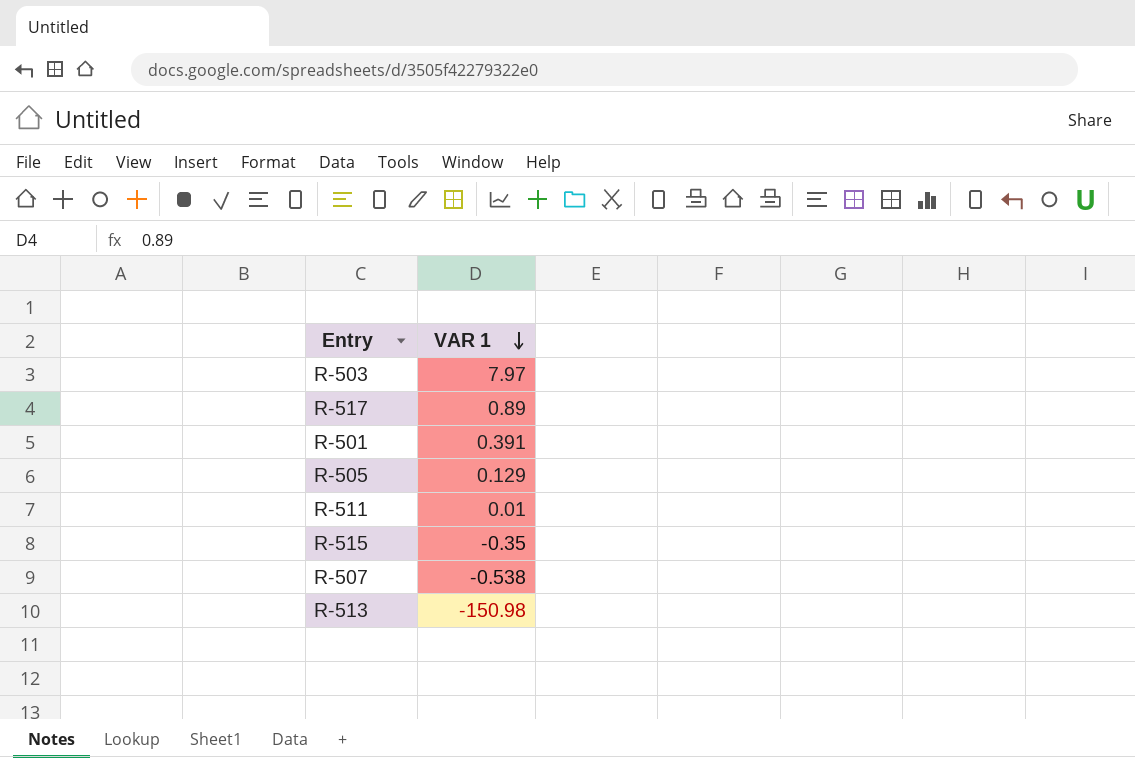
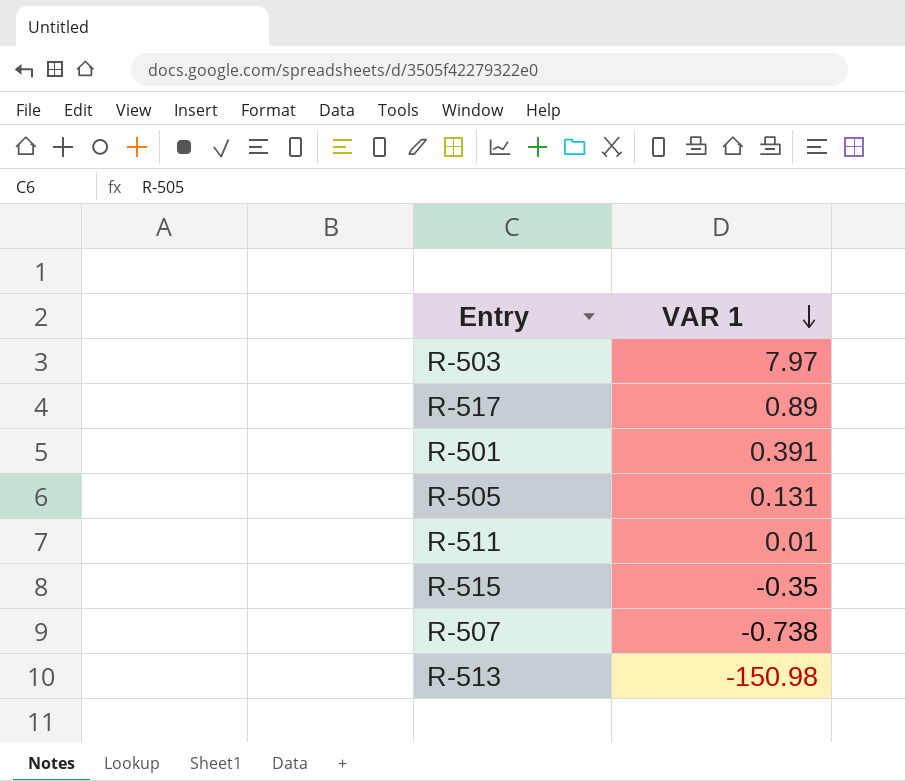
R-505 | VAR 1: 0.129 -> 0.131
R-507 | VAR 1: -0.538 -> -0.738

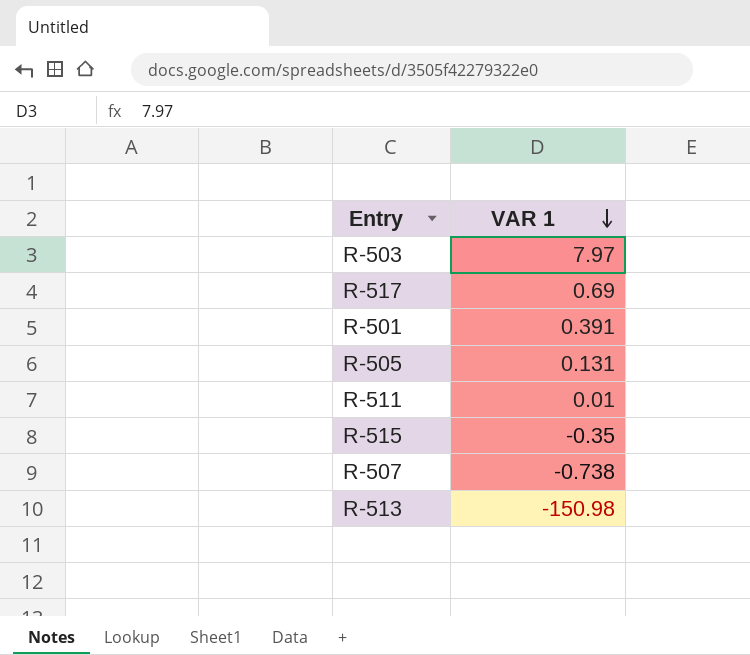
R-517 | VAR 1: 0.89 -> 0.69

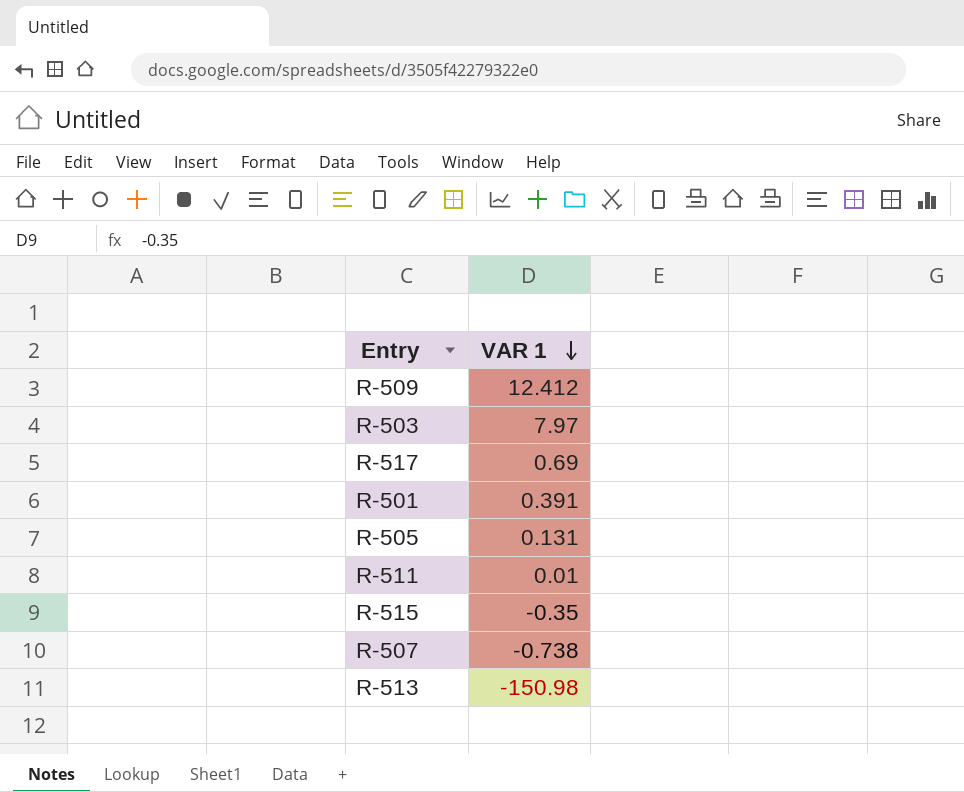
row R-509: none -> 12.412

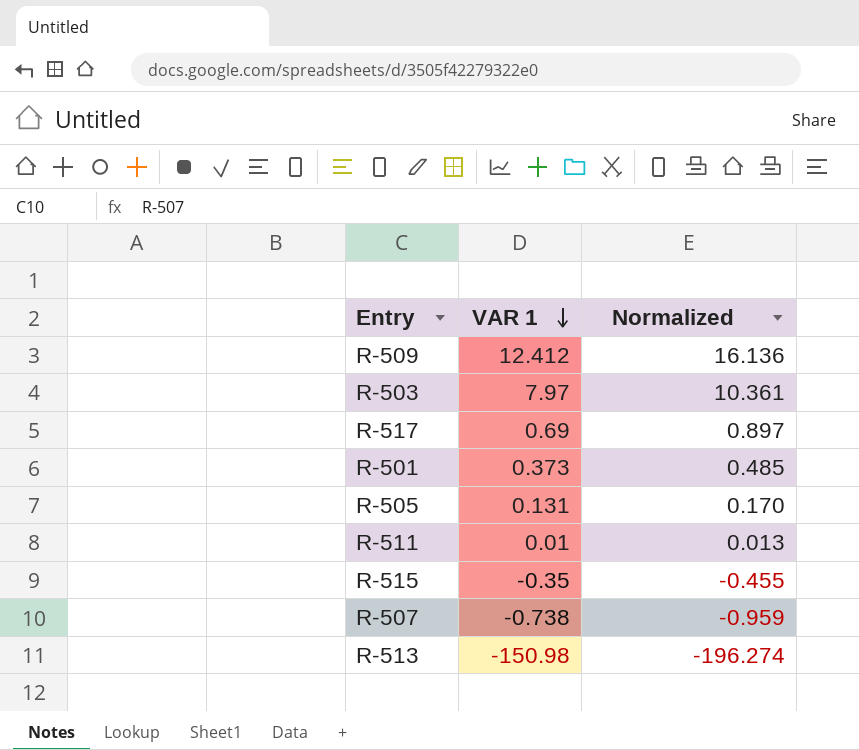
column Normalized | formula: none -> [VAR 1] * 1.3
R-501 | VAR 1: 0.391 -> 0.373

